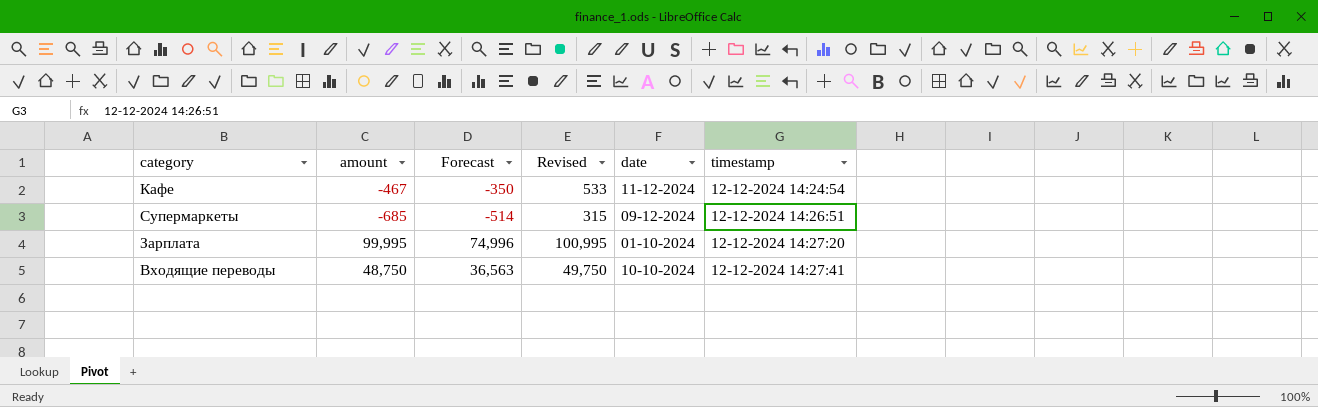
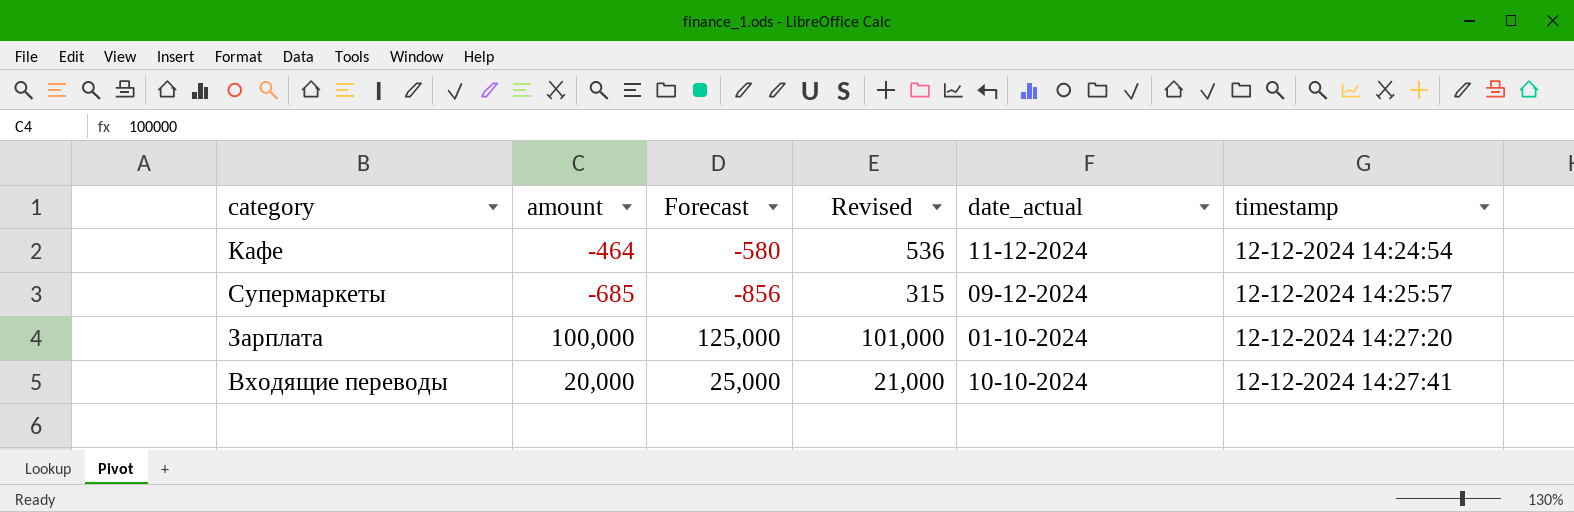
column Forecast | formula: [amount] * 0.75 -> [amount] * 1.25
column name: date -> date_actual
Кафе | amount: -467 -> -464
Кафе | Revised: 533 -> 536
Супермаркеты | timestamp: 12-12-2024 14:26:51 -> 12-12-2024 14:25:57
Зарплата | amount: 99,995 -> 100,000
Зарплата | Revised: 100,995 -> 101,000
Входящие переводы | amount: 48,750 -> 20,000
Входящие переводы | Revised: 49,750 -> 21,000

